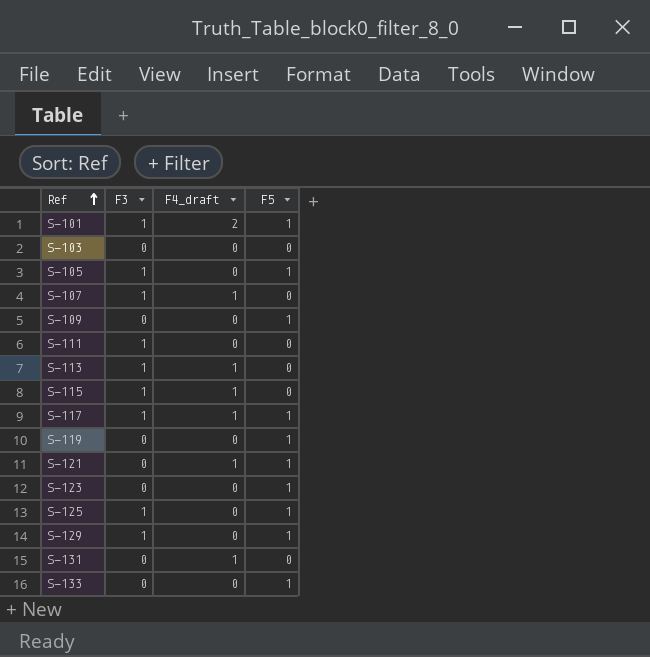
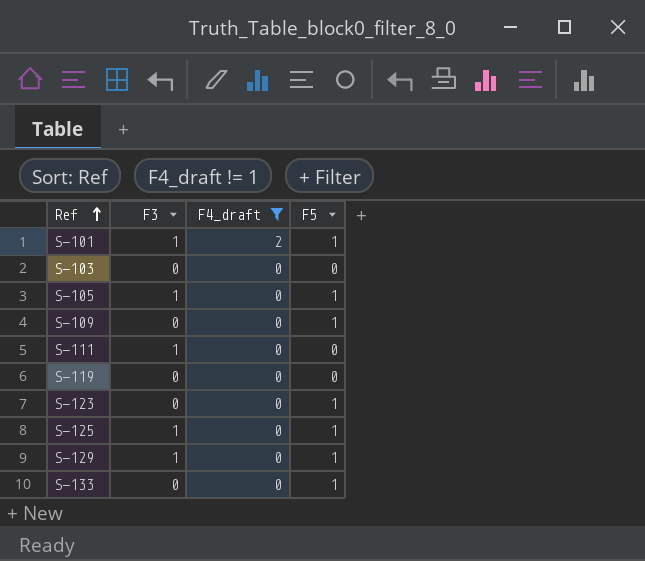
filter: none -> F4_draft != 1
S-119 | F5: 1 -> 0

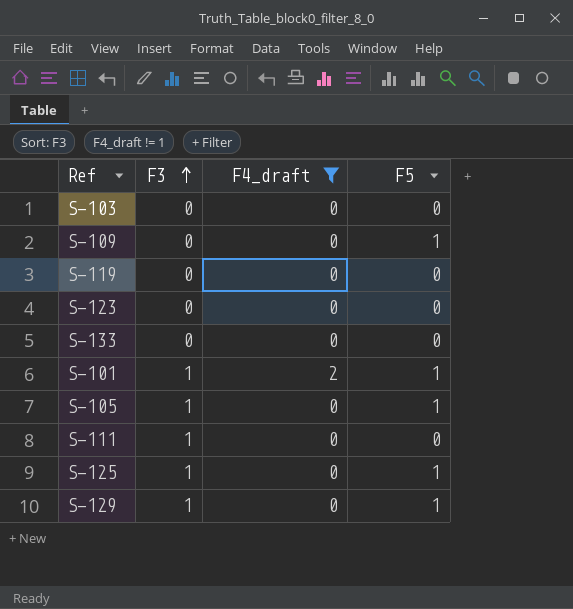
row order: Ref ascending -> F3 ascending
S-123 | F5: 1 -> 0
S-133 | F5: 1 -> 0

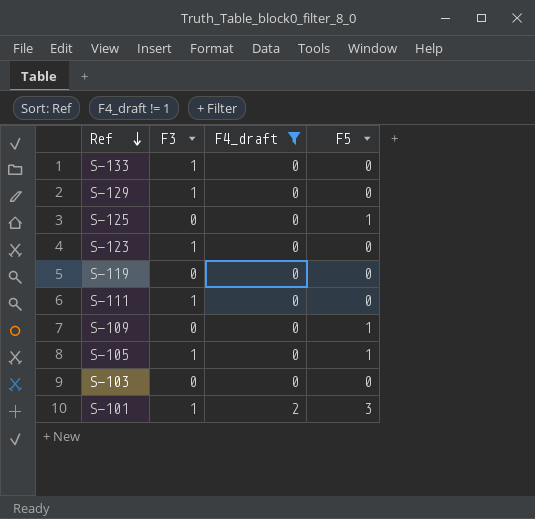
row order: F3 ascending -> Ref descending
S-133 | F3: 0 -> 1
S-129 | F5: 1 -> 0
S-125 | F3: 1 -> 0
S-123 | F3: 0 -> 1
S-101 | F5: 1 -> 3

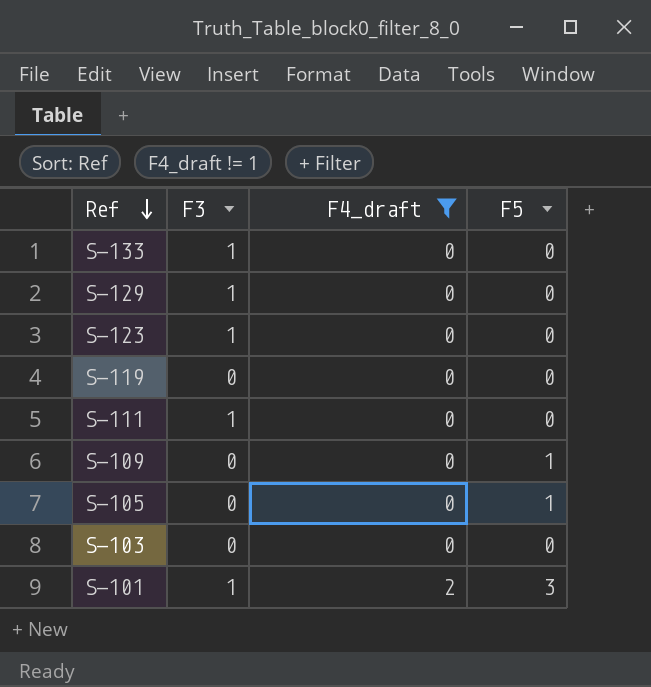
row S-125: 0 | 0 | 1 -> none
S-105 | F3: 1 -> 0

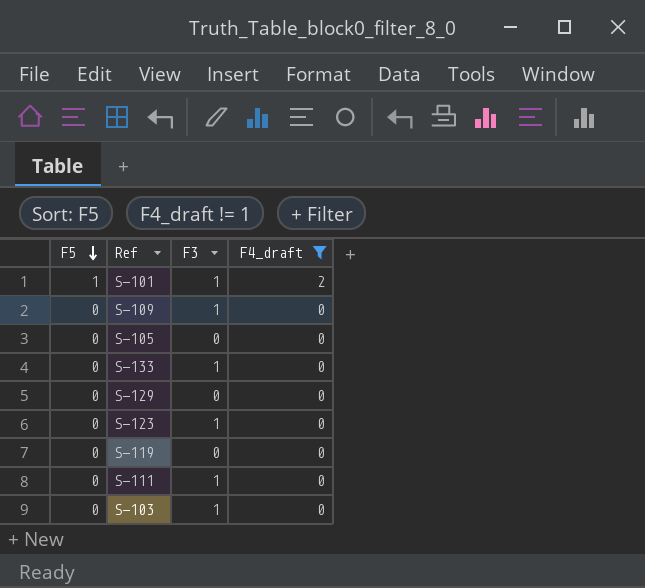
row order: Ref descending -> F5 descending
column F5 | position: 4 -> 1
S-101 | F5: 3 -> 1
S-109 | F5: 1 -> 0
S-109 | F3: 0 -> 1
S-105 | F5: 1 -> 0
S-129 | F3: 1 -> 0
S-103 | F3: 0 -> 1

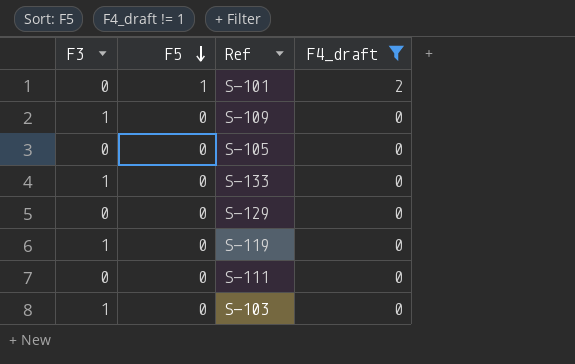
column F3 | position: 3 -> 1
row S-123: 0 | 1 | 0 -> none
S-101 | F3: 1 -> 0
S-119 | F3: 0 -> 1
S-111 | F3: 1 -> 0

